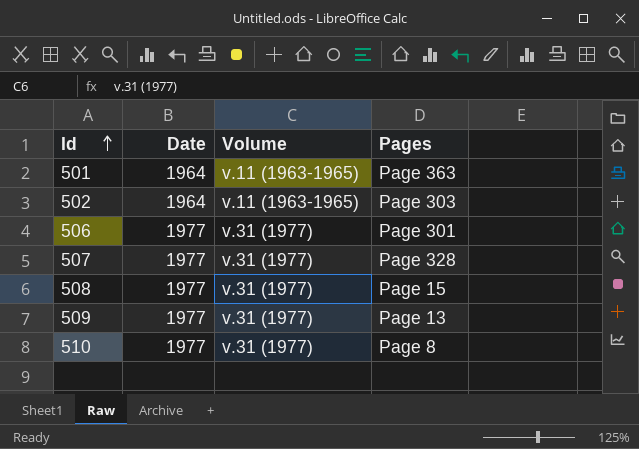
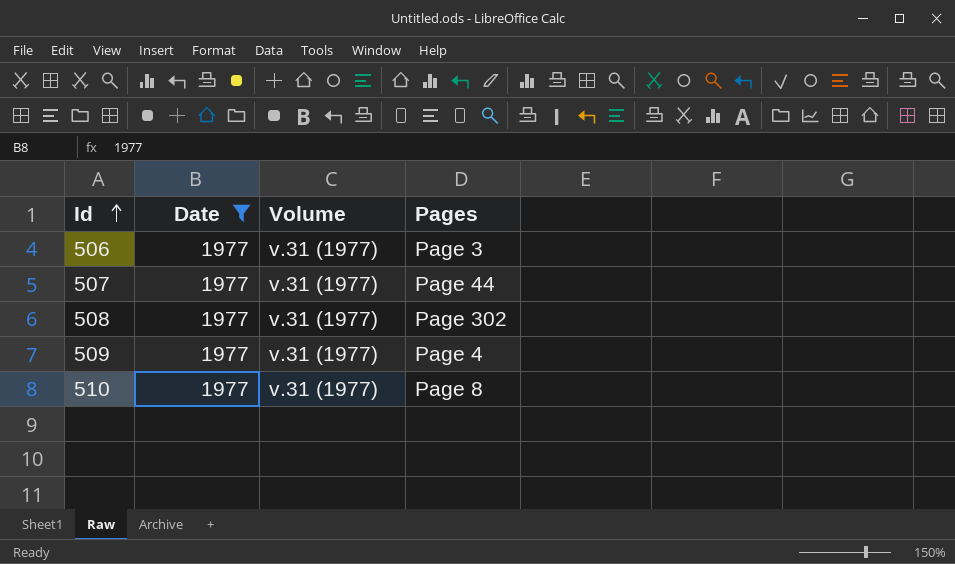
filter: none -> Date = 1977
506 | Pages: Page 301 -> Page 3
507 | Pages: Page 328 -> Page 44
508 | Pages: Page 15 -> Page 302
509 | Pages: Page 13 -> Page 4

